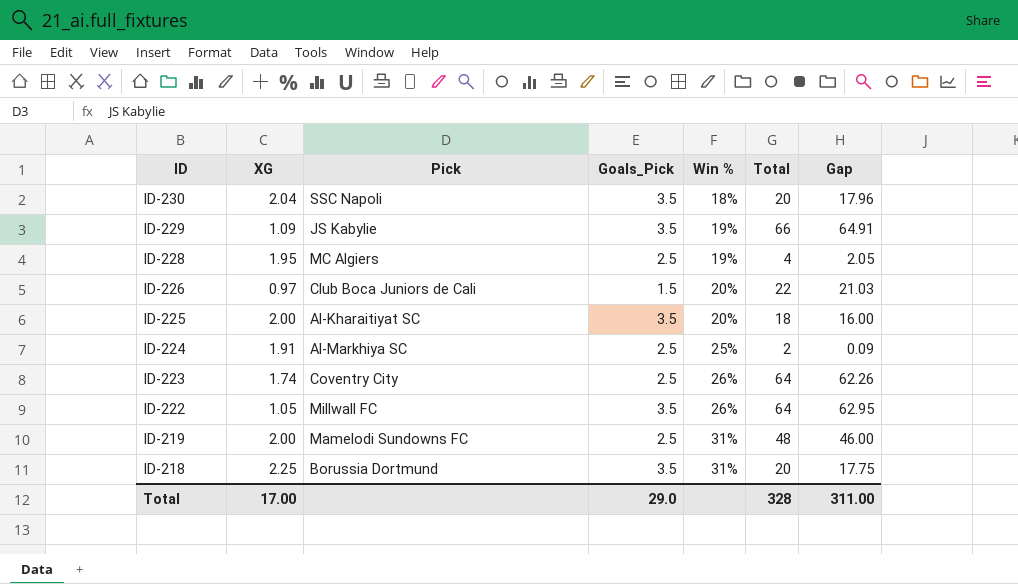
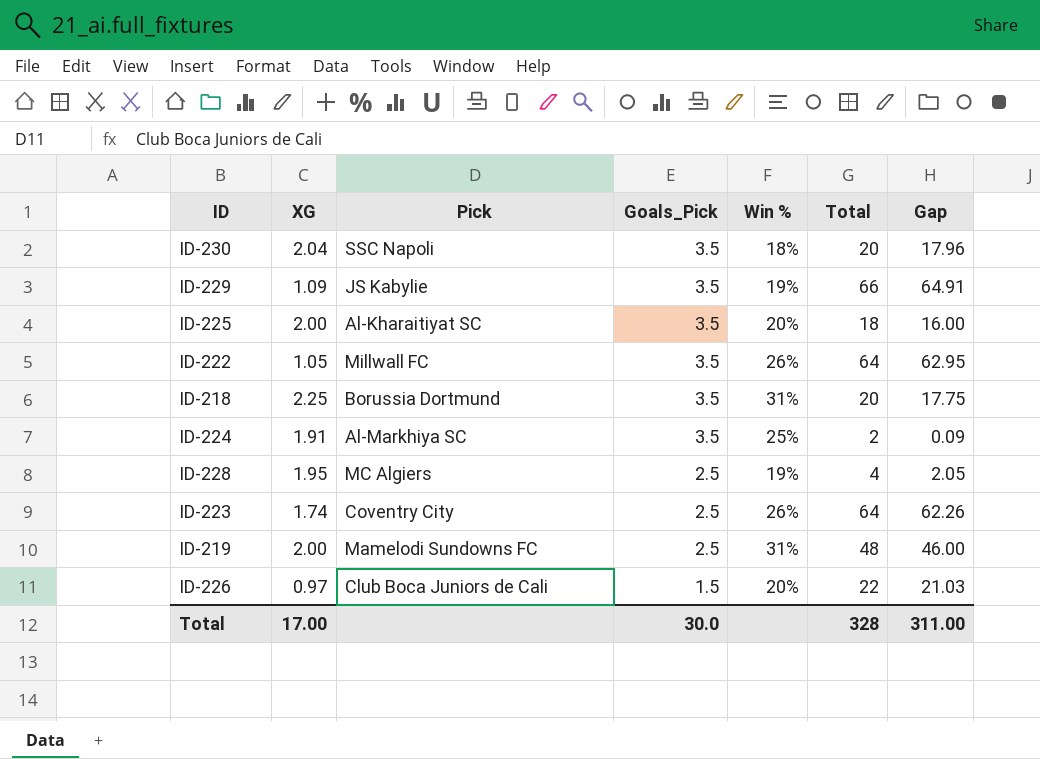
row order: ID descending -> Goals_Pick descending
ID-224 | Goals_Pick: 2.5 -> 3.5
Total | Goals_Pick: 29.0 -> 30.0

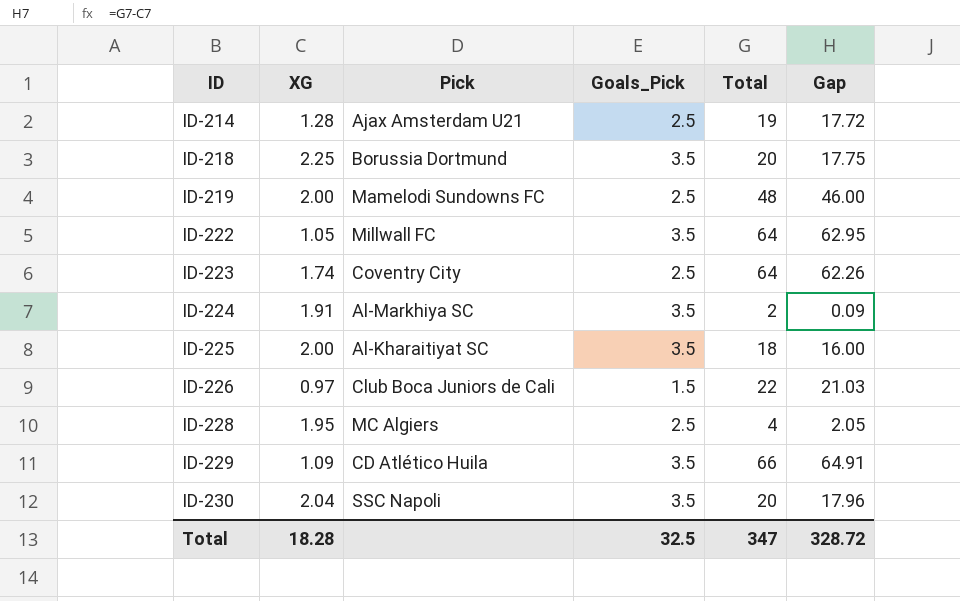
row order: Goals_Pick descending -> ID ascending
column Win % | position: 5 -> none
row ID-214: none -> 1.28 | Ajax Amsterdam U21 | 2.5 | 19 | 17.72
ID-229 | Pick: JS Kabylie -> CD Atlético Huila
Total | XG: 17.00 -> 18.28
Total | Goals_Pick: 30.0 -> 32.5
Total | Total: 328 -> 347
Total | Gap: 311.00 -> 328.72

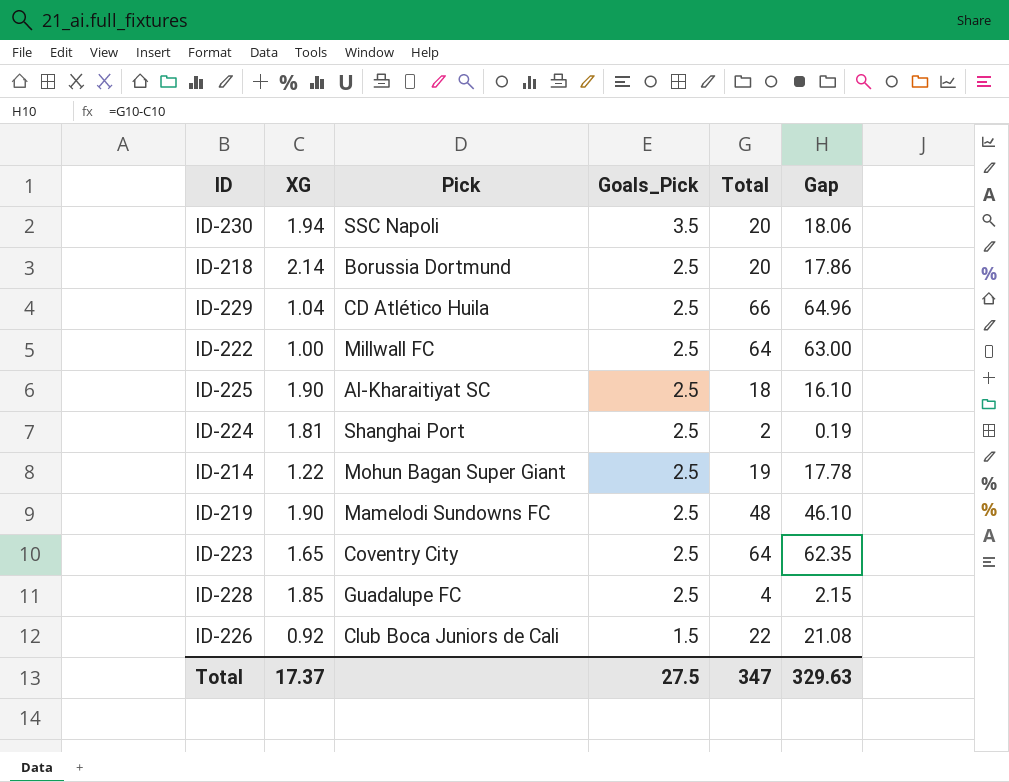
row order: ID ascending -> Goals_Pick descending
ID-230 | XG: 2.04 -> 1.94
ID-230 | Gap: 17.96 -> 18.06
ID-218 | XG: 2.25 -> 2.14
ID-218 | Goals_Pick: 3.5 -> 2.5
ID-218 | Gap: 17.75 -> 17.86
ID-229 | XG: 1.09 -> 1.04
ID-229 | Goals_Pick: 3.5 -> 2.5
ID-229 | Gap: 64.91 -> 64.96
ID-222 | XG: 1.05 -> 1.00
ID-222 | Goals_Pick: 3.5 -> 2.5
ID-222 | Gap: 62.95 -> 63.00
ID-225 | XG: 2.00 -> 1.90
ID-225 | Goals_Pick: 3.5 -> 2.5
ID-225 | Gap: 16.00 -> 16.10
ID-224 | XG: 1.91 -> 1.81
ID-224 | Pick: Al-Markhiya SC -> Shanghai Port
ID-224 | Goals_Pick: 3.5 -> 2.5
ID-224 | Gap: 0.09 -> 0.19
ID-214 | XG: 1.28 -> 1.22
ID-214 | Pick: Ajax Amsterdam U21 -> Mohun Bagan Super Giant
ID-214 | Gap: 17.72 -> 17.78
ID-219 | XG: 2.00 -> 1.90
ID-219 | Gap: 46.00 -> 46.10
ID-223 | XG: 1.74 -> 1.65
ID-223 | Gap: 62.26 -> 62.35
ID-228 | XG: 1.95 -> 1.85
ID-228 | Pick: MC Algiers -> Guadalupe FC
ID-228 | Gap: 2.05 -> 2.15
ID-226 | XG: 0.97 -> 0.92
ID-226 | Gap: 21.03 -> 21.08
Total | XG: 18.28 -> 17.37
Total | Goals_Pick: 32.5 -> 27.5
Total | Gap: 328.72 -> 329.63

